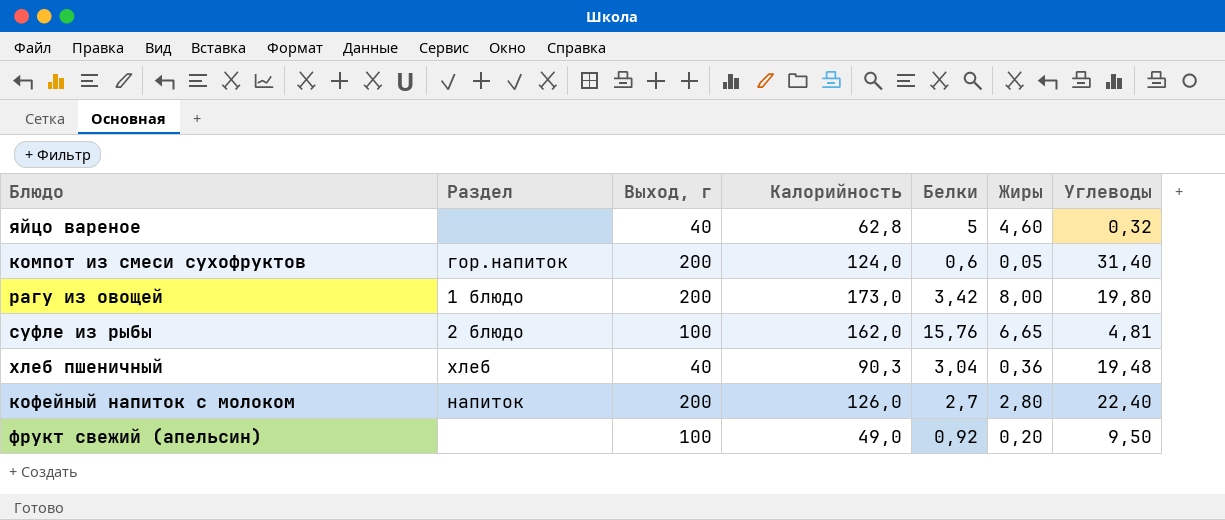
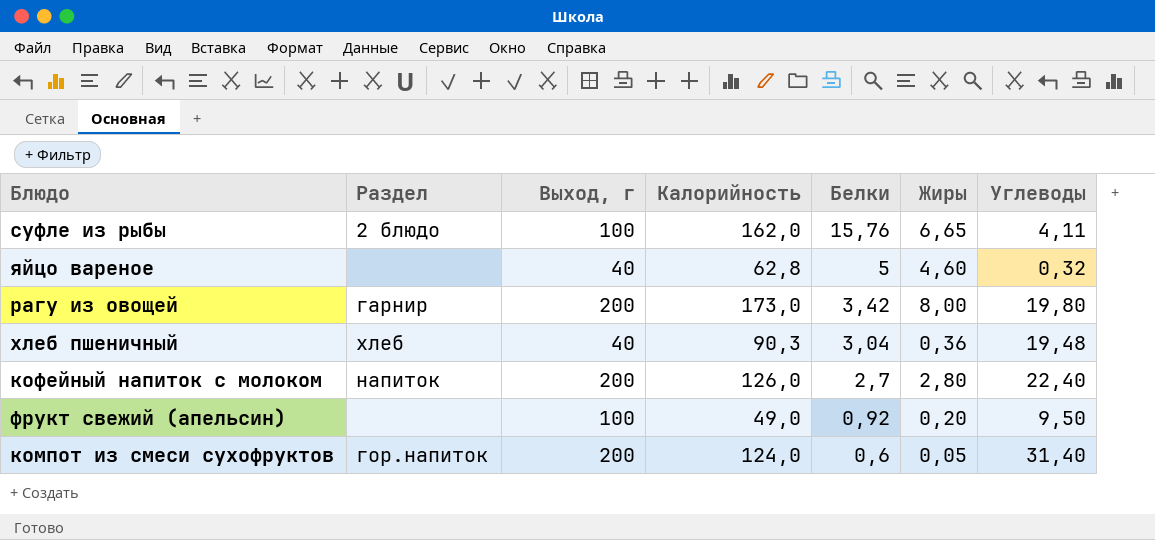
row order: none -> Белки descending
суфле из рыбы | Углеводы: 4,81 -> 4,11
рагу из овощей | Раздел: 1 блюдо -> гарнир

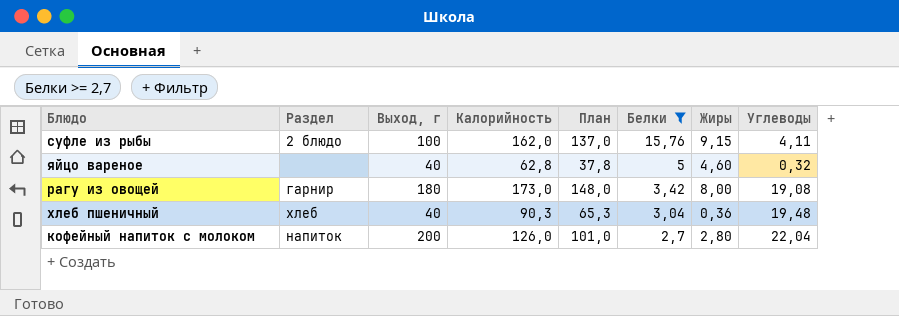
filter: none -> Белки >= 2,7
column План | formula: none -> [Калорийность] - 25
суфле из рыбы | Жиры: 6,65 -> 9,15
рагу из овощей | Выход, г: 200 -> 180
рагу из овощей | Углеводы: 19,80 -> 19,08
кофейный напиток с молоком | Углеводы: 22,40 -> 22,04

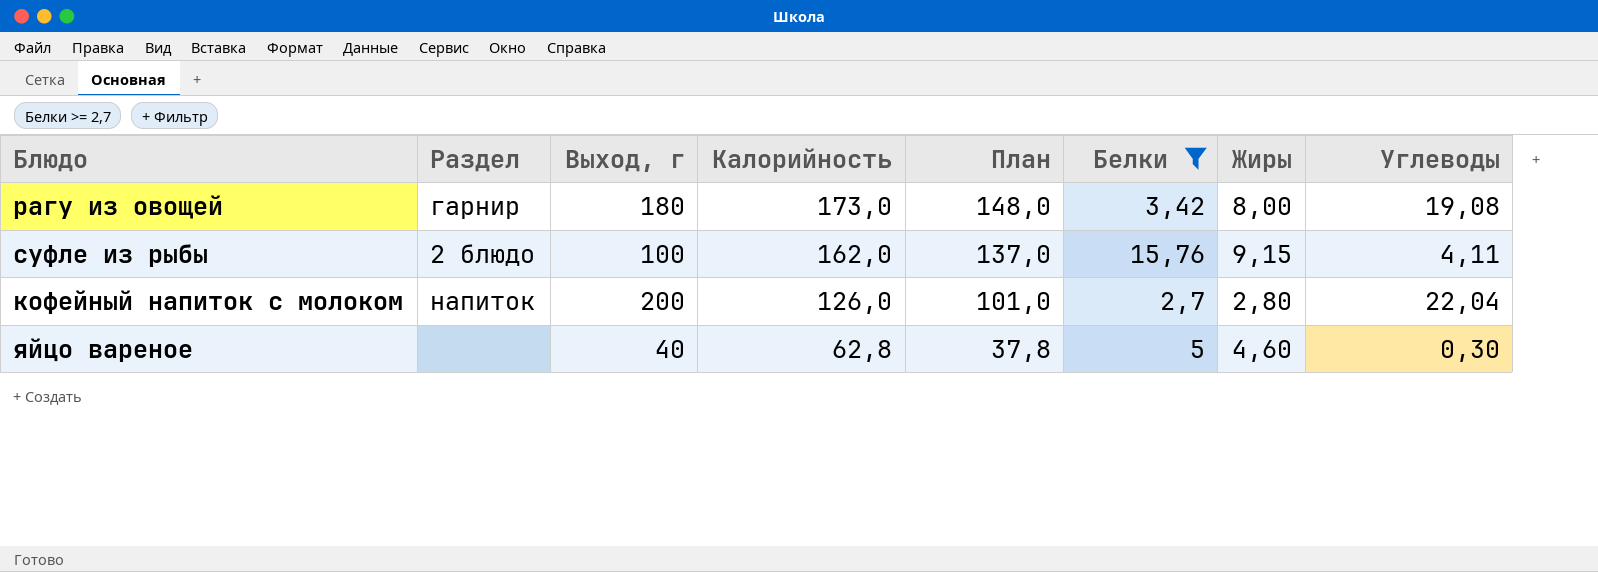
row order: Белки descending -> Калорийность descending
row хлеб пшеничный: хлеб | 40 | 90,3 | 65,3 | 3,04 | 0,36 | 19,48 -> none
яйцо вареное | Углеводы: 0,32 -> 0,30

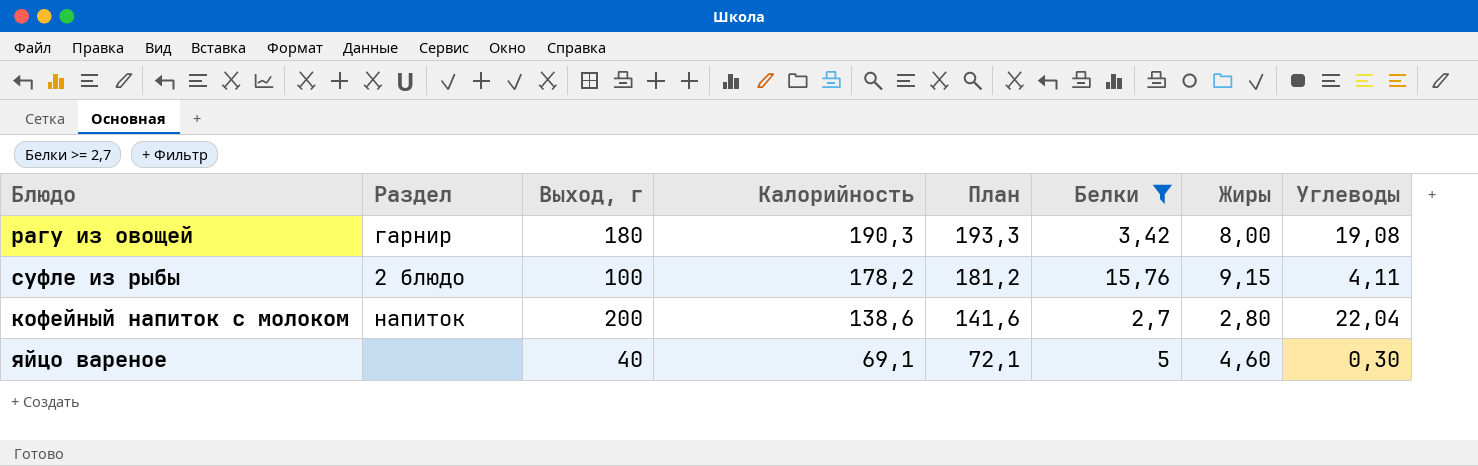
column План | formula: [Калорийность] - 25 -> [Калорийность] + 3
рагу из овощей | Калорийность: 173,0 -> 190,3
суфле из рыбы | Калорийность: 162,0 -> 178,2
кофейный напиток с молоком | Калорийность: 126,0 -> 138,6
яйцо вареное | Калорийность: 62,8 -> 69,1

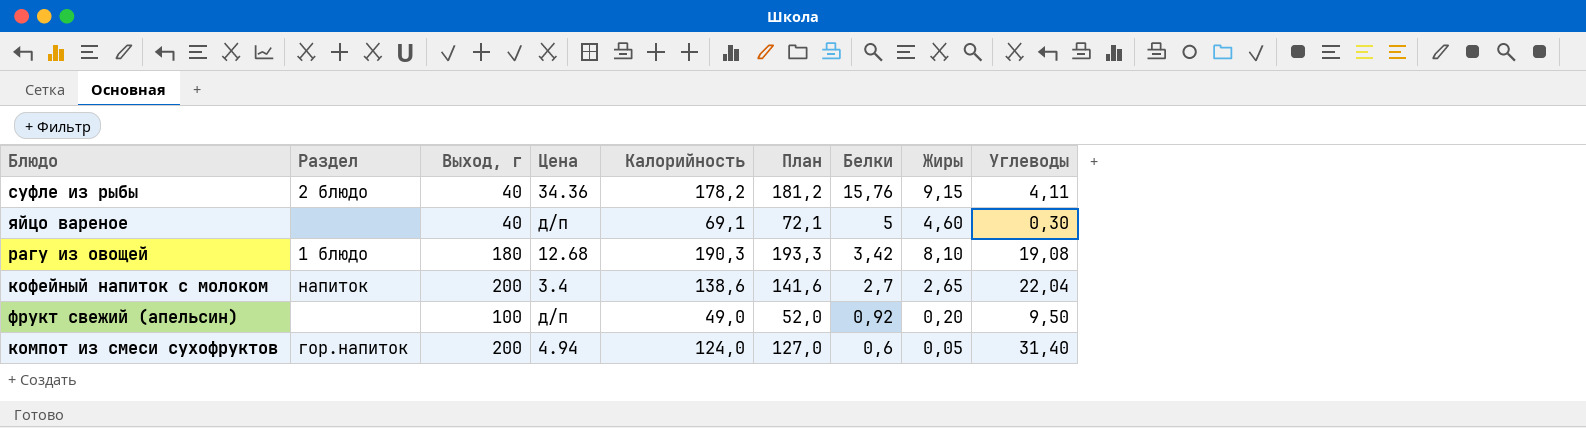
filter: Белки >= 2,7 -> none
row order: Калорийность descending -> Белки descending
column Цена | position: none -> 4
суфле из рыбы | Выход, г: 100 -> 40
рагу из овощей | Раздел: гарнир -> 1 блюдо
рагу из овощей | Жиры: 8,00 -> 8,10
кофейный напиток с молоком | Жиры: 2,80 -> 2,65

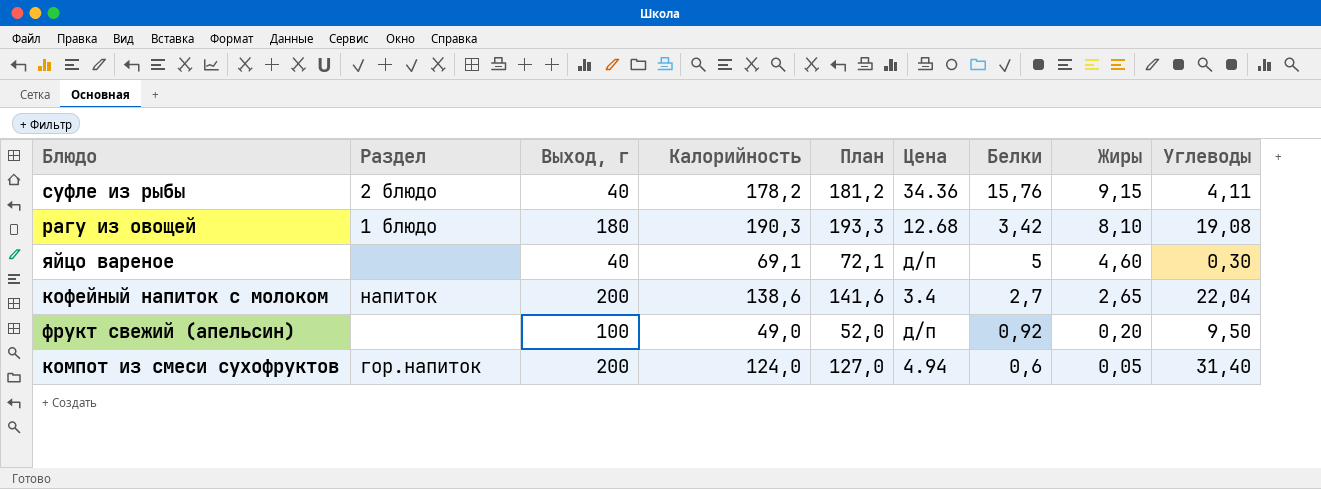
row order: Белки descending -> Жиры descending
column Цена | position: 4 -> 6

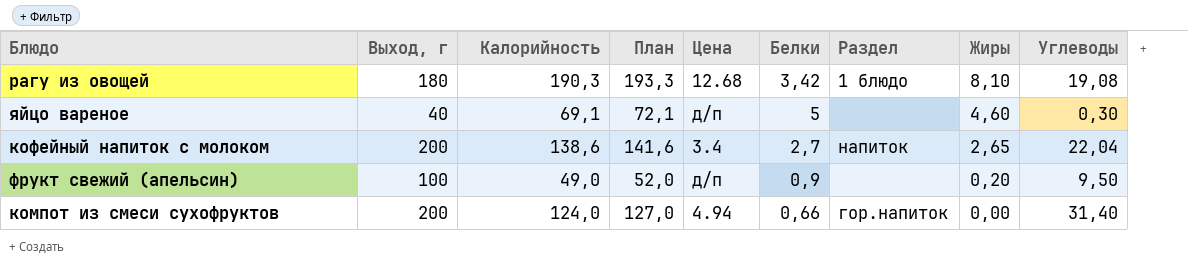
column Раздел | position: 2 -> 7
row суфле из рыбы: 2 блюдо | 40 | 178,2 | 181,2 | 34.36 | 15,76 | 9,15 | 4,11 -> none
фрукт свежий (апельсин) | Белки: 0,92 -> 0,9
компот из смеси сухофруктов | Белки: 0,6 -> 0,66
компот из смеси сухофруктов | Жиры: 0,05 -> 0,00

